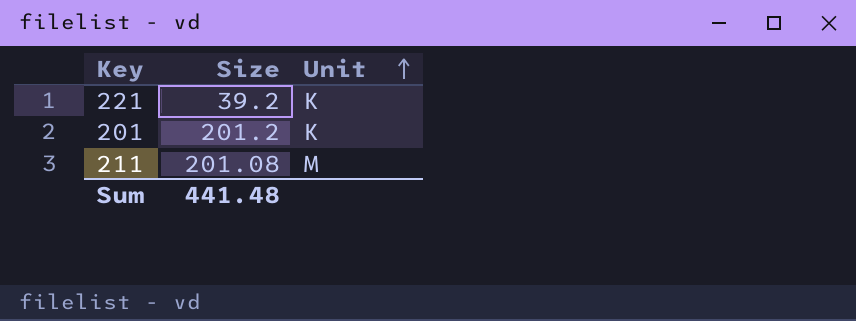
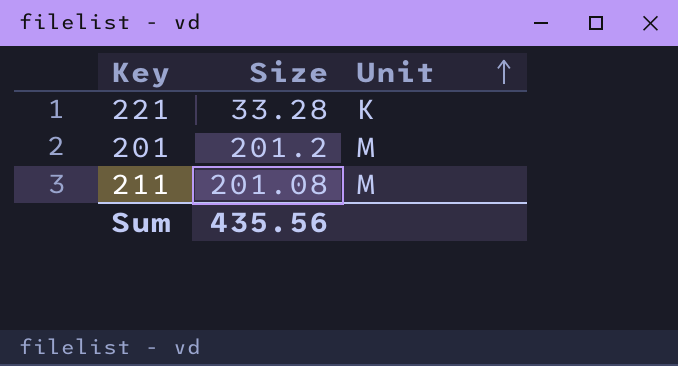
221 | Size: 39.2 -> 33.28
201 | Unit: K -> M
Sum | Size: 441.48 -> 435.56

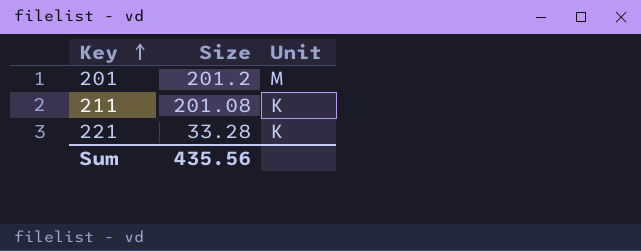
row order: Unit ascending -> Key ascending
211 | Unit: M -> K

